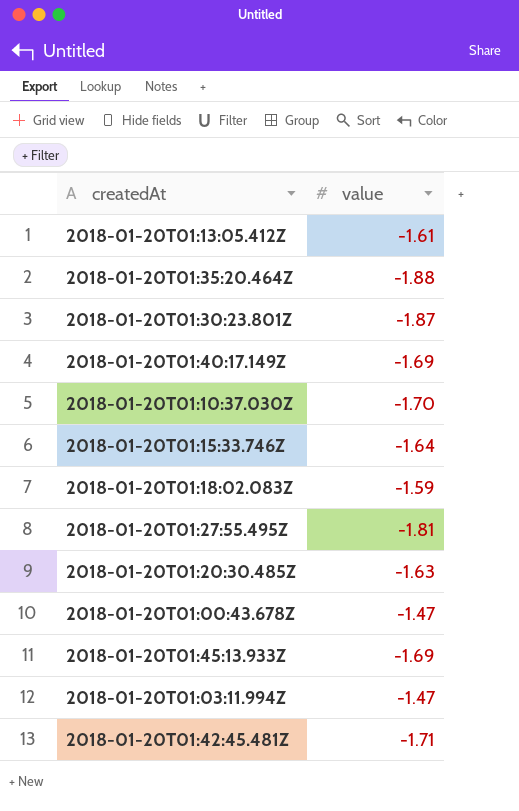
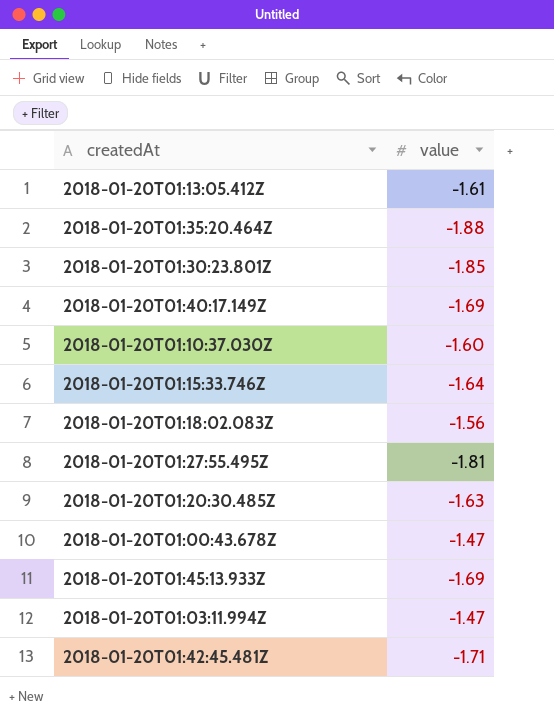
2018-01-20T01:30:23.801Z | value: -1.87 -> -1.85
2018-01-20T01:10:37.030Z | value: -1.70 -> -1.60
2018-01-20T01:18:02.083Z | value: -1.59 -> -1.56

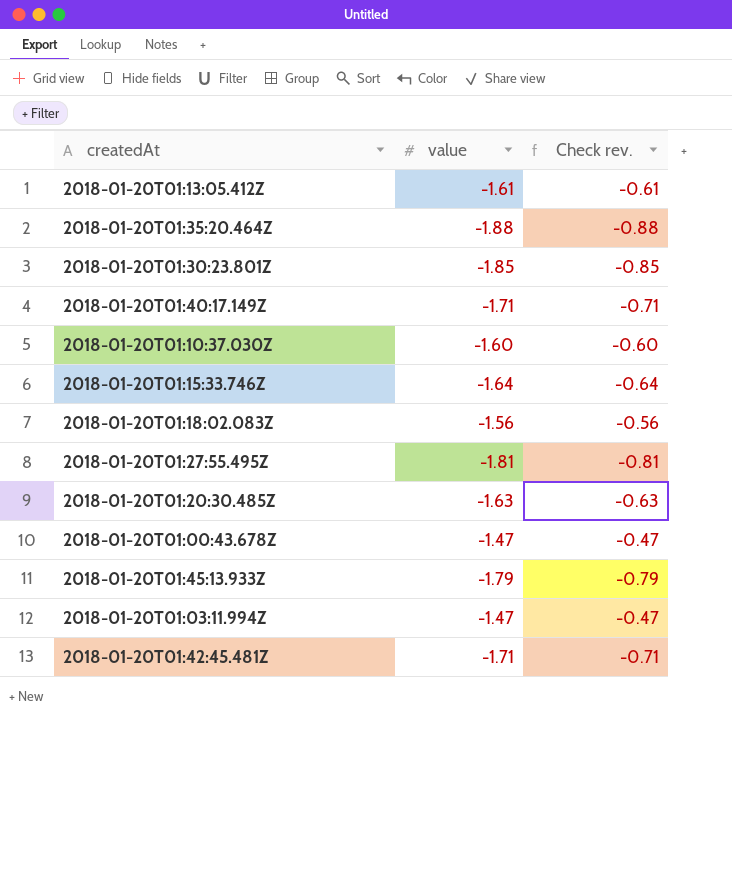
column Check rev. | formula: none -> [value] + 1
2018-01-20T01:40:17.149Z | value: -1.69 -> -1.71
2018-01-20T01:45:13.933Z | value: -1.69 -> -1.79

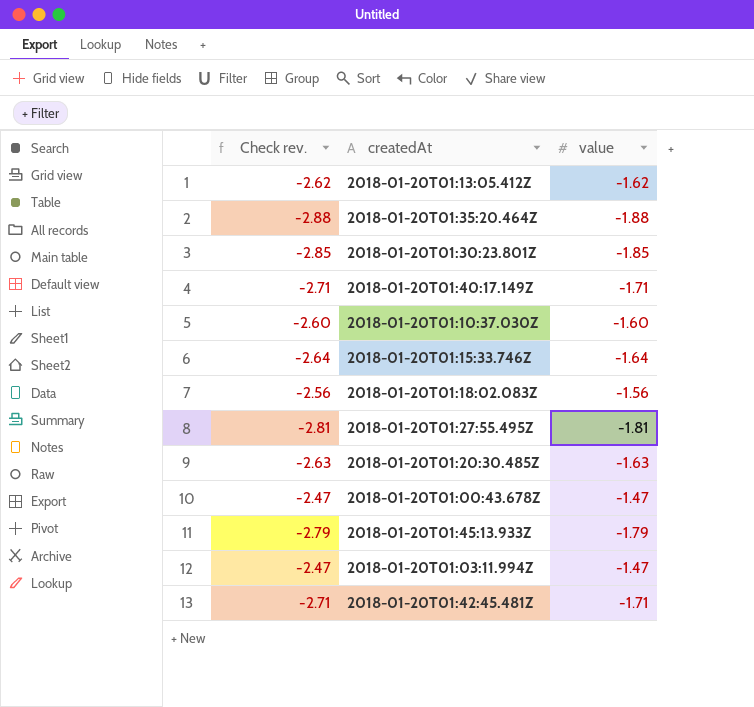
column Check rev. | formula: [value] + 1 -> [value] - 1
column Check rev. | position: 3 -> 1
2018-01-20T01:13:05.412Z | value: -1.61 -> -1.62

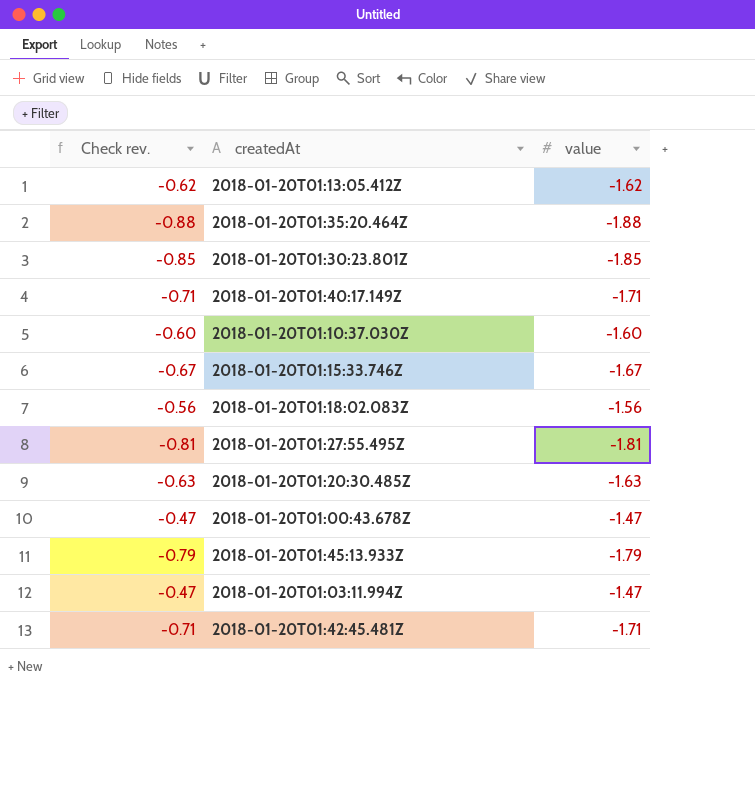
column Check rev. | formula: [value] - 1 -> [value] + 1
2018-01-20T01:15:33.746Z | value: -1.64 -> -1.67

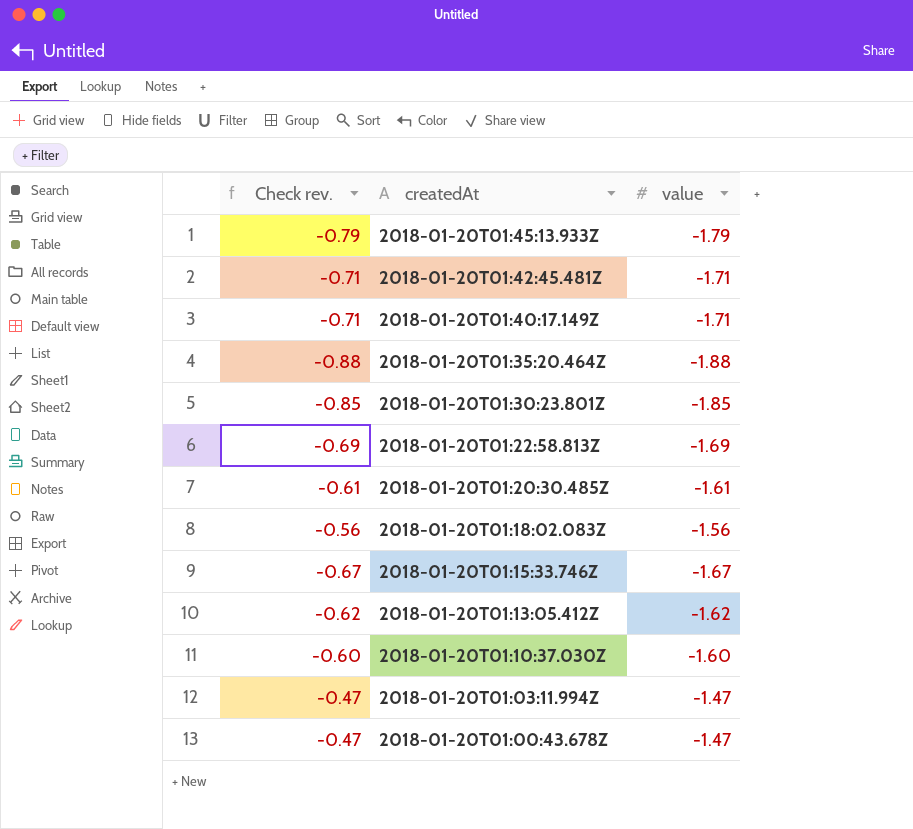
row order: none -> createdAt descending
row 2018-01-20T01:27:55.495Z: -0.81 | -1.81 -> none
row 2018-01-20T01:22:58.813Z: none -> -0.69 | -1.69
2018-01-20T01:20:30.485Z | Check rev.: -0.63 -> -0.61
2018-01-20T01:20:30.485Z | value: -1.63 -> -1.61

